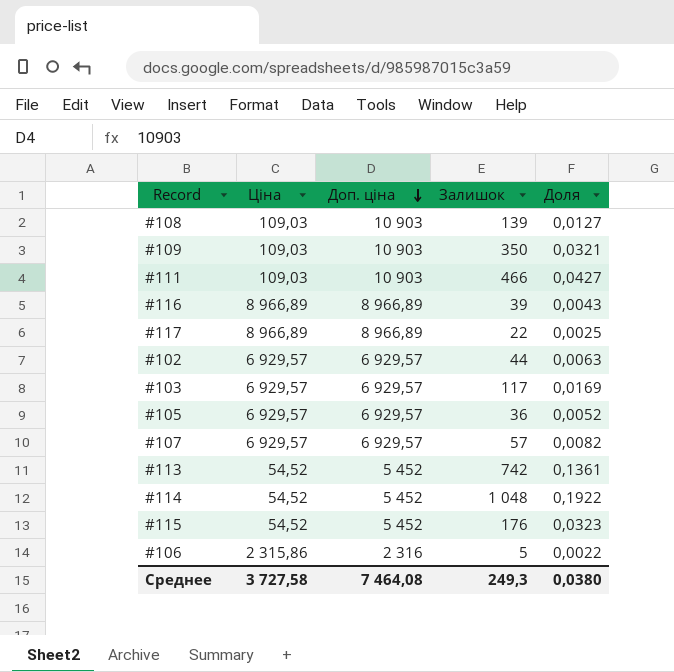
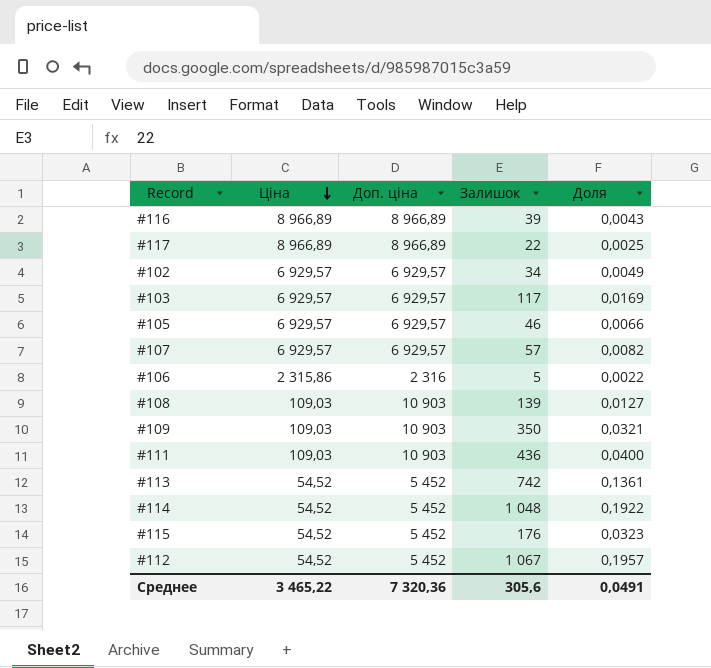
row order: Доп. ціна descending -> Ціна descending
#102 | Залишок: 44 -> 34
#102 | Доля: 0,0063 -> 0,0049
#105 | Залишок: 36 -> 46
#105 | Доля: 0,0052 -> 0,0066
#111 | Залишок: 466 -> 436
#111 | Доля: 0,0427 -> 0,0400
row #112: none -> 54,52 | 5 452 | 1 067 | 0,1957
Среднее | Ціна: 3 727,58 -> 3 465,22
Среднее | Доп. ціна: 7 464,08 -> 7 320,36
Среднее | Залишок: 249,3 -> 305,6
Среднее | Доля: 0,0380 -> 0,0491

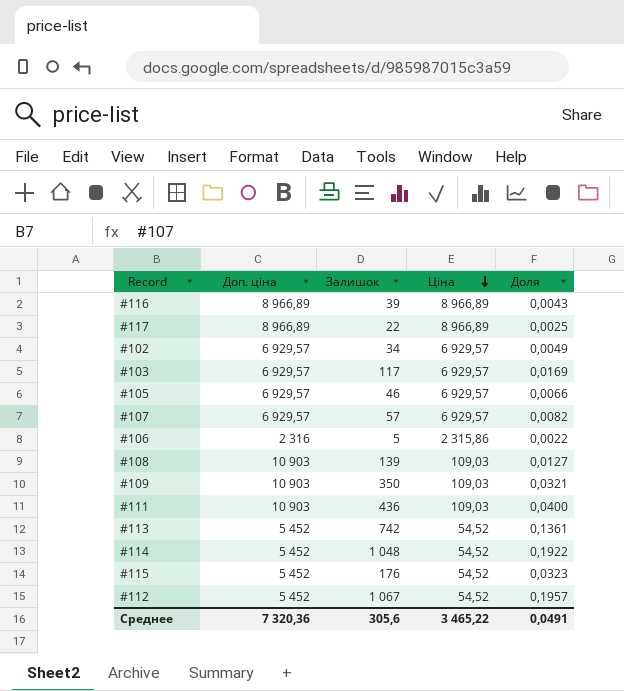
column Ціна | position: 2 -> 4

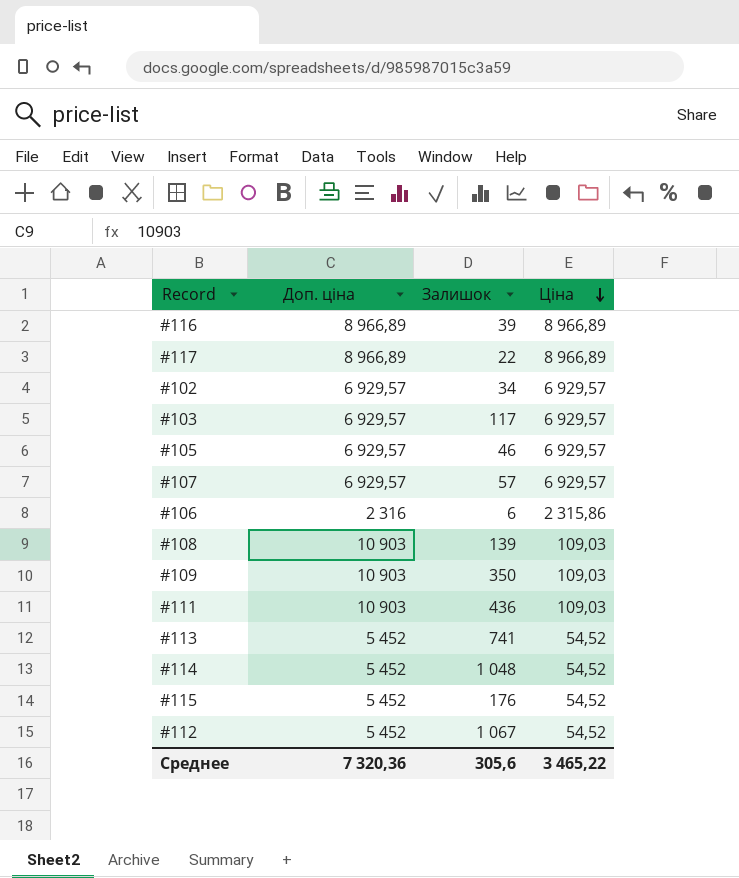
column Доля | formula: [Залишок] / [Доп. ціна] -> none
#106 | Залишок: 5 -> 6
#113 | Залишок: 742 -> 741

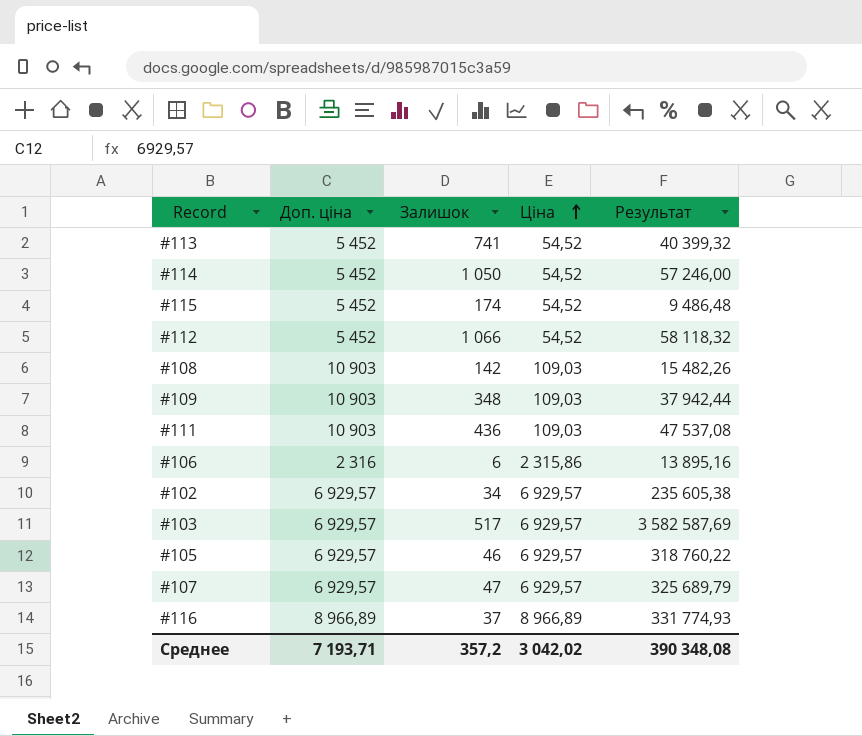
row order: Ціна descending -> Ціна ascending
column Результат | formula: none -> [Залишок] * [Ціна]
row #117: 8 966,89 | 22 | 8 966,89 -> none
#114 | Залишок: 1 048 -> 1 050
#115 | Залишок: 176 -> 174
#112 | Залишок: 1 067 -> 1 066
#108 | Залишок: 139 -> 142
#109 | Залишок: 350 -> 348
#103 | Залишок: 117 -> 517
#107 | Залишок: 57 -> 47
#116 | Залишок: 39 -> 37
Среднее | Доп. ціна: 7 320,36 -> 7 193,71
Среднее | Залишок: 305,6 -> 357,2
Среднее | Ціна: 3 465,22 -> 3 042,02

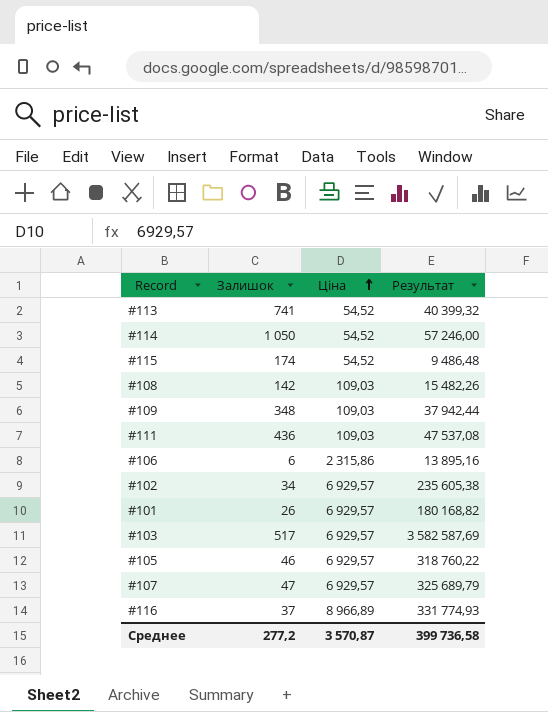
column Доп. ціна | position: 2 -> none
row #112: 5 452 | 1 066 | 54,52 | 58 118,32 -> none
row #101: none -> 26 | 6 929,57 | 180 168,82
Среднее | Залишок: 357,2 -> 277,2
Среднее | Ціна: 3 042,02 -> 3 570,87
Среднее | Результат: 390 348,08 -> 399 736,58

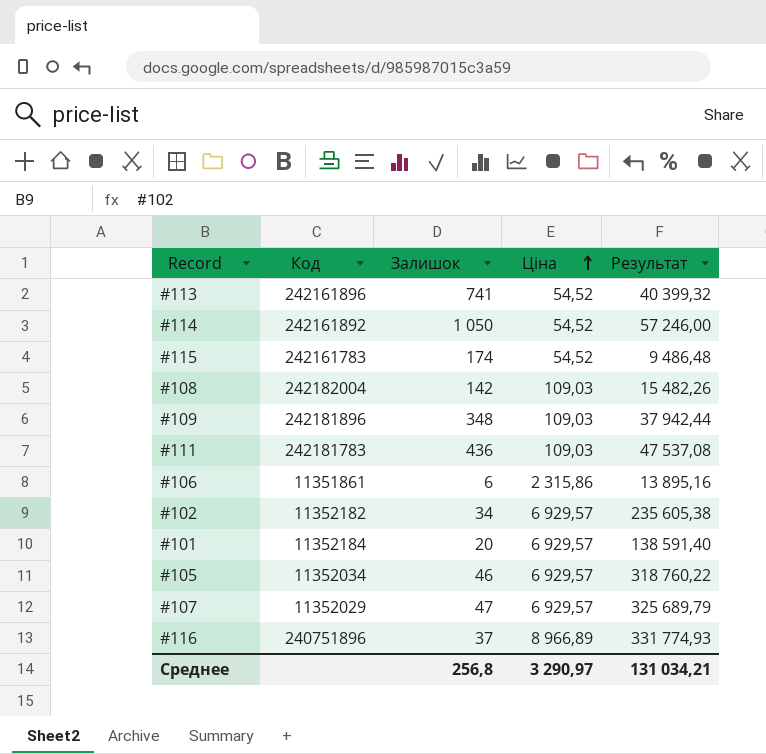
column Код | position: none -> 2
row #103: 517 | 6 929,57 | 3 582 587,69 -> none
#101 | Залишок: 26 -> 20
#101 | Результат: 180 168,82 -> 138 591,40
Среднее | Залишок: 277,2 -> 256,8
Среднее | Ціна: 3 570,87 -> 3 290,97
Среднее | Результат: 399 736,58 -> 131 034,21

